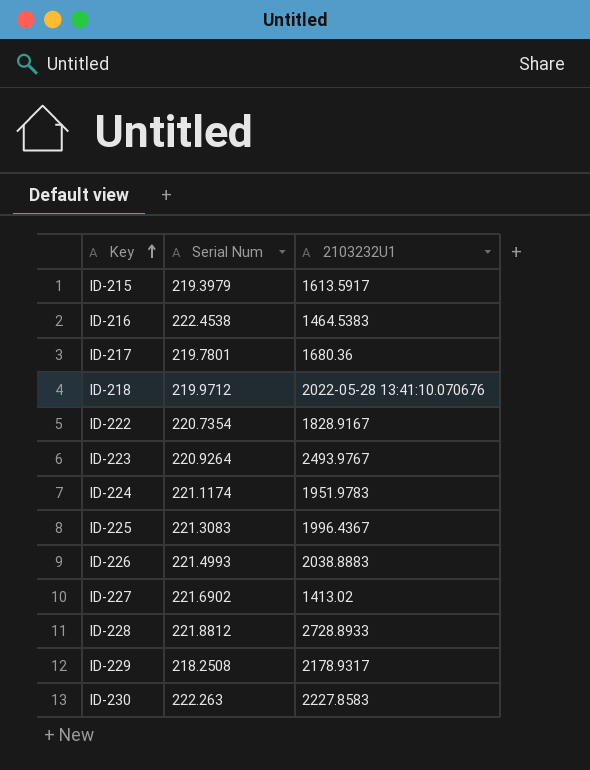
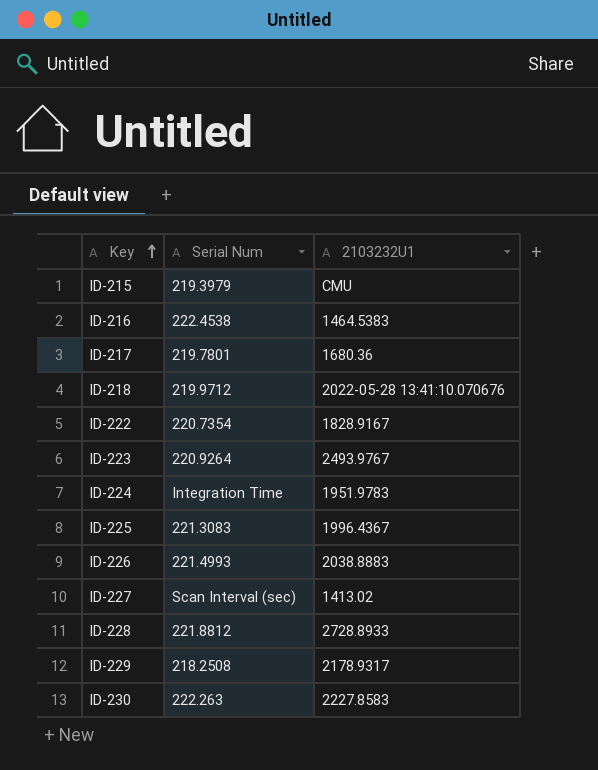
ID-215 | 2103232U1: 1613.5917 -> CMU
ID-224 | Serial Num: 221.1174 -> Integration Time
ID-227 | Serial Num: 221.6902 -> Scan Interval (sec)

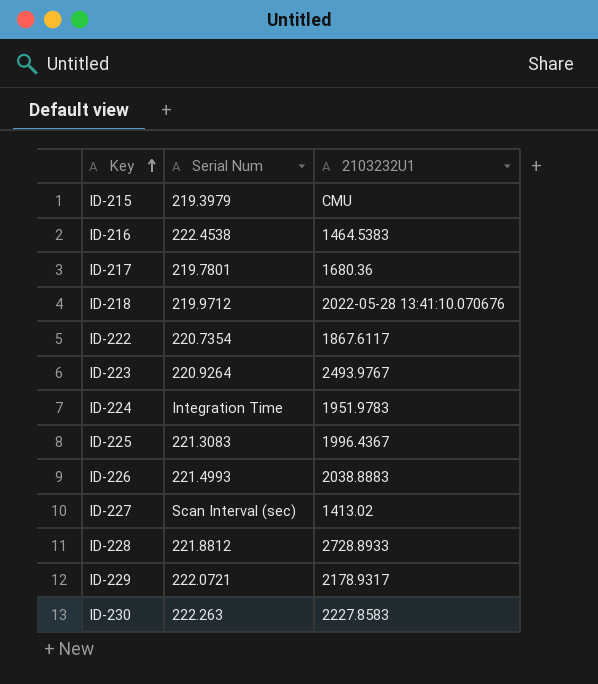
ID-222 | 2103232U1: 1828.9167 -> 1867.6117
ID-229 | Serial Num: 218.2508 -> 222.0721

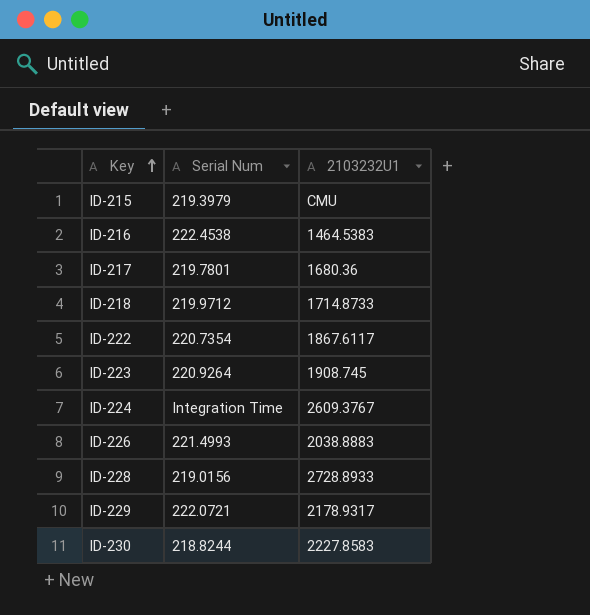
row ID-225: 221.3083 | 1996.4367 -> none
row ID-227: Scan Interval (sec) | 1413.02 -> none
ID-218 | 2103232U1: 2022-05-28 13:41:10.070676 -> 1714.8733
ID-223 | 2103232U1: 2493.9767 -> 1908.745
ID-224 | 2103232U1: 1951.9783 -> 2609.3767
ID-228 | Serial Num: 221.8812 -> 219.0156
ID-230 | Serial Num: 222.263 -> 218.8244

